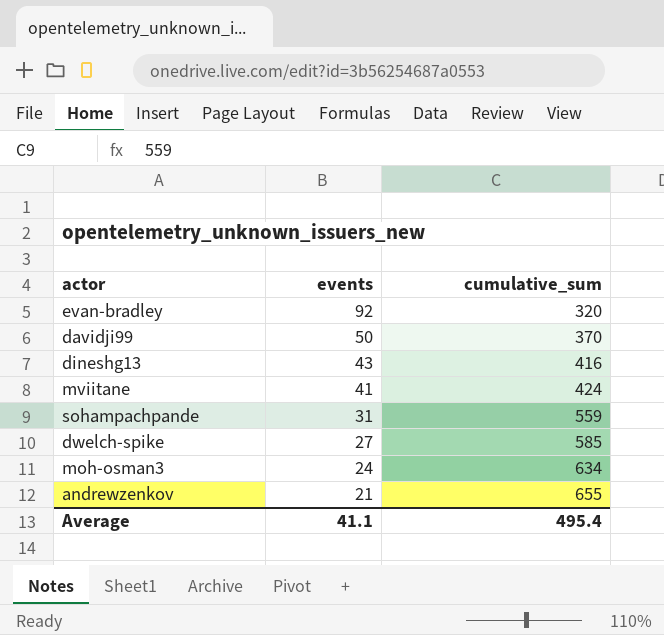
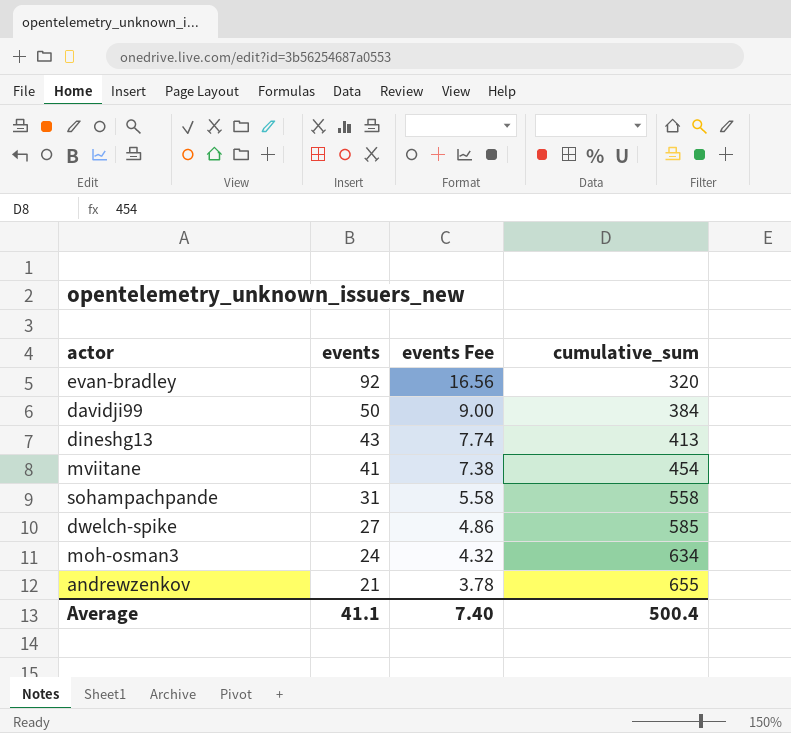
column events Fee | formula: none -> [events] * 0.18
davidji99 | cumulative_sum: 370 -> 384
dineshg13 | cumulative_sum: 416 -> 413
mviitane | cumulative_sum: 424 -> 454
sohampachpande | cumulative_sum: 559 -> 558
Average | cumulative_sum: 495.4 -> 500.4

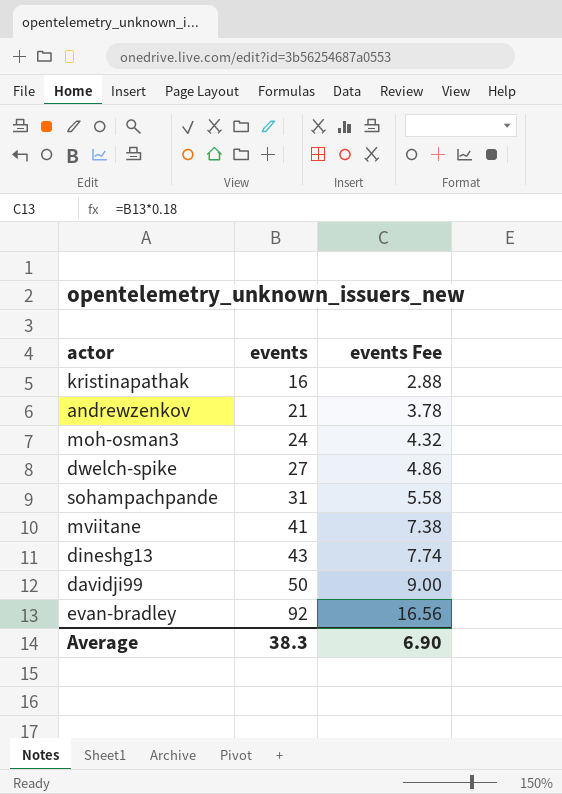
row order: events descending -> events ascending
column cumulative_sum | position: 4 -> none
row kristinapathak: none -> 16 | 2.88
Average | events: 41.1 -> 38.3
Average | events Fee: 7.40 -> 6.90

